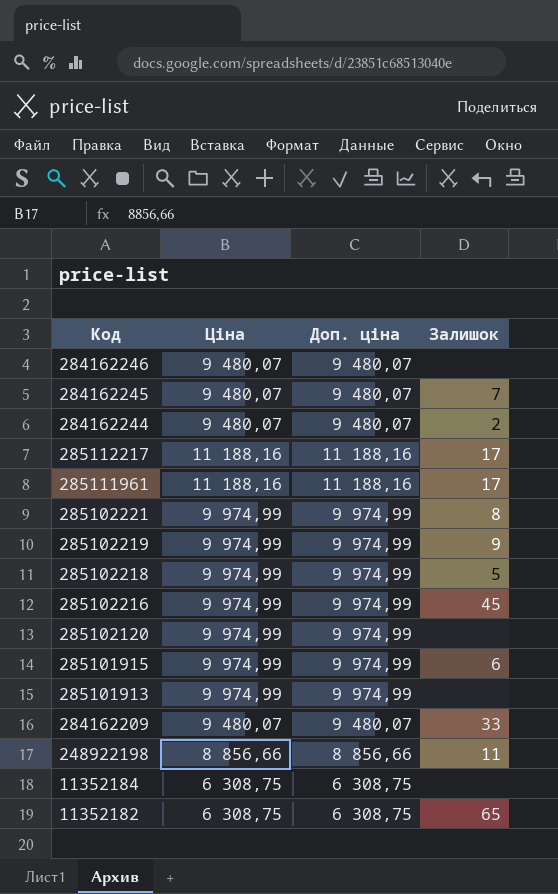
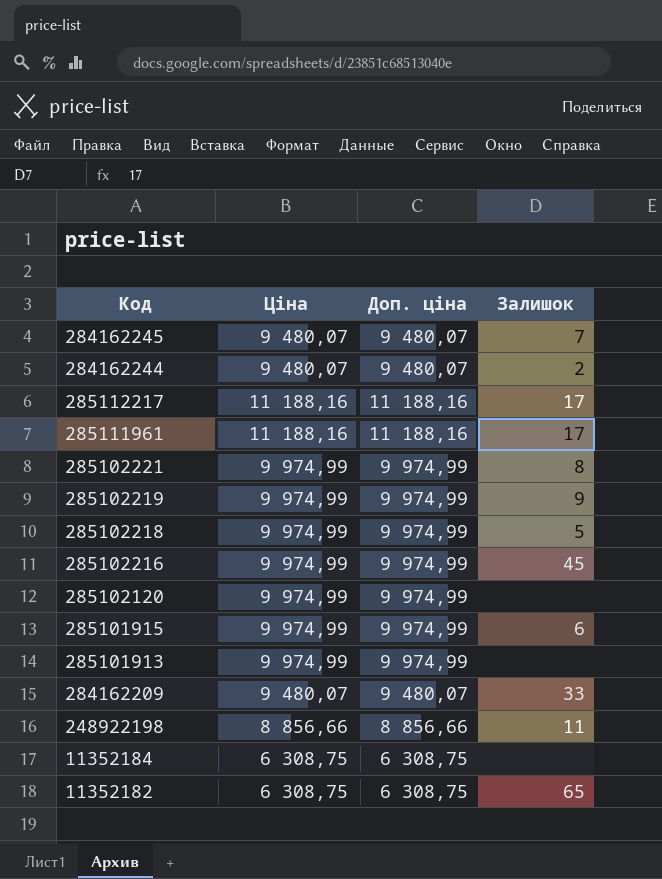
row 284162246: 9 480,07 | 9 480,07 | none -> none

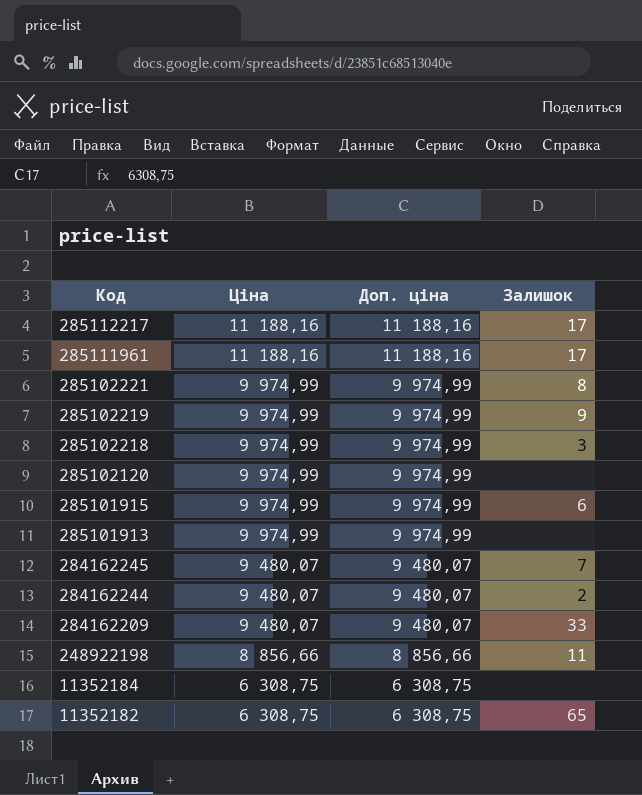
row order: none -> Код descending
row 285102216: 9 974,99 | 9 974,99 | 45 -> none
285102218 | Залишок: 5 -> 3

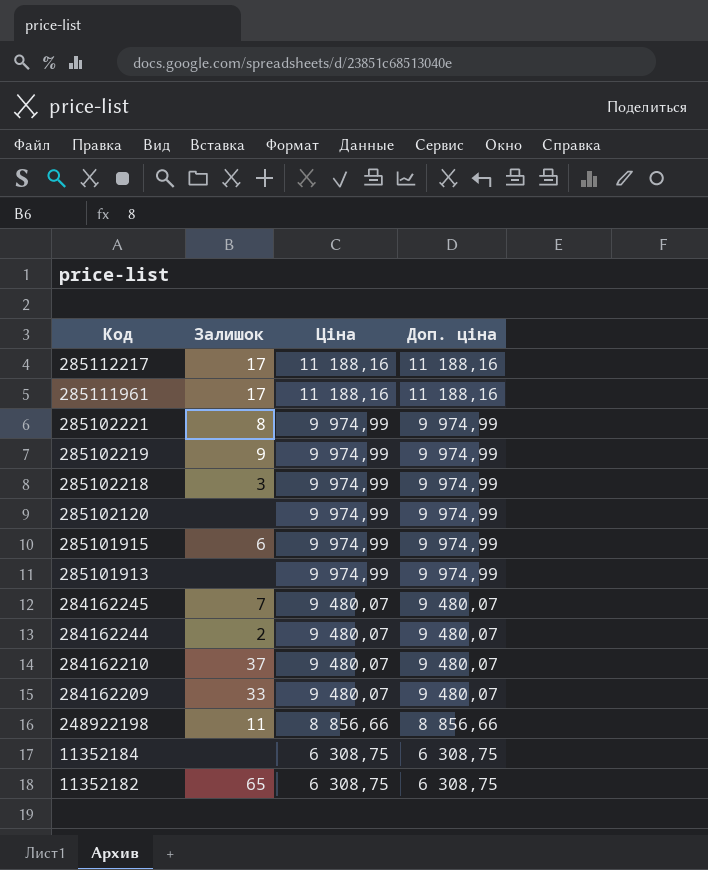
column Залишок | position: 4 -> 2
row 284162210: none -> 37 | 9 480,07 | 9 480,07

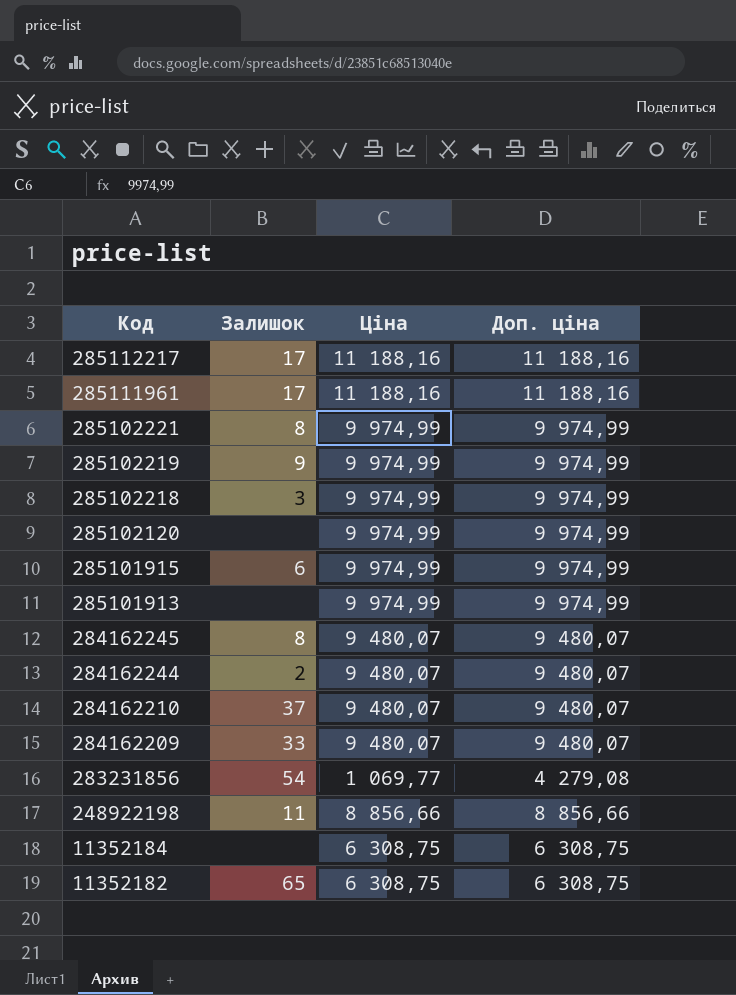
284162245 | Залишок: 7 -> 8
row 283231856: none -> 54 | 1 069,77 | 4 279,08

